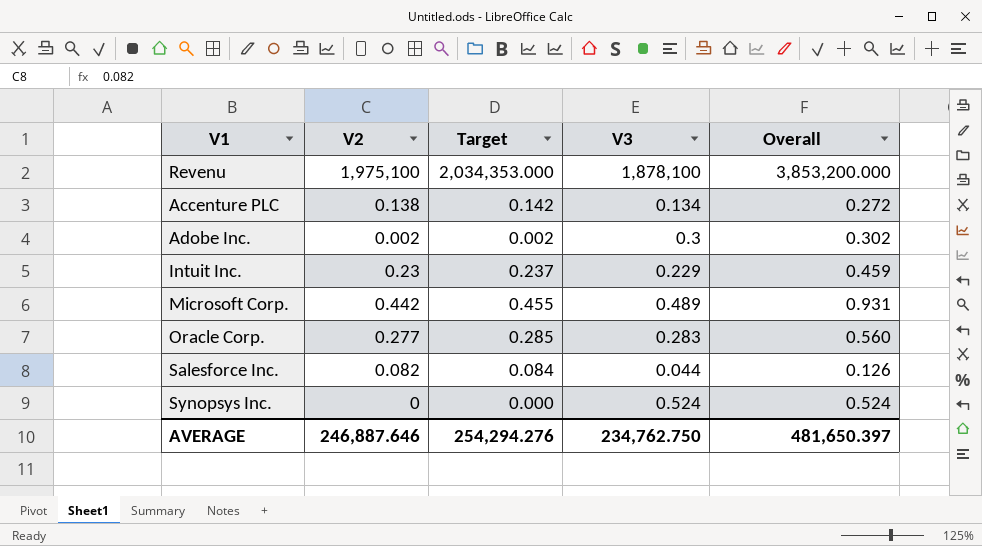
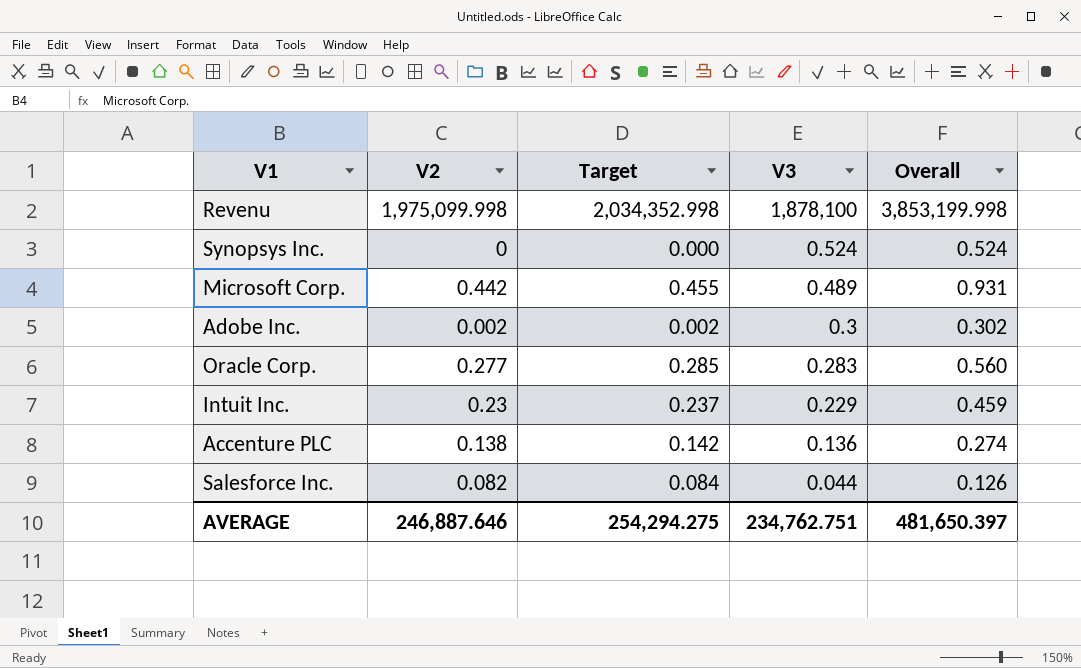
row order: none -> V3 descending
Revenu | V2: 1,975,100 -> 1,975,099.998
Revenu | Target: 2,034,353.000 -> 2,034,352.998
Revenu | Overall: 3,853,200.000 -> 3,853,199.998
Accenture PLC | V3: 0.134 -> 0.136
Accenture PLC | Overall: 0.272 -> 0.274
AVERAGE | Target: 254,294.276 -> 254,294.275
AVERAGE | V3: 234,762.750 -> 234,762.751

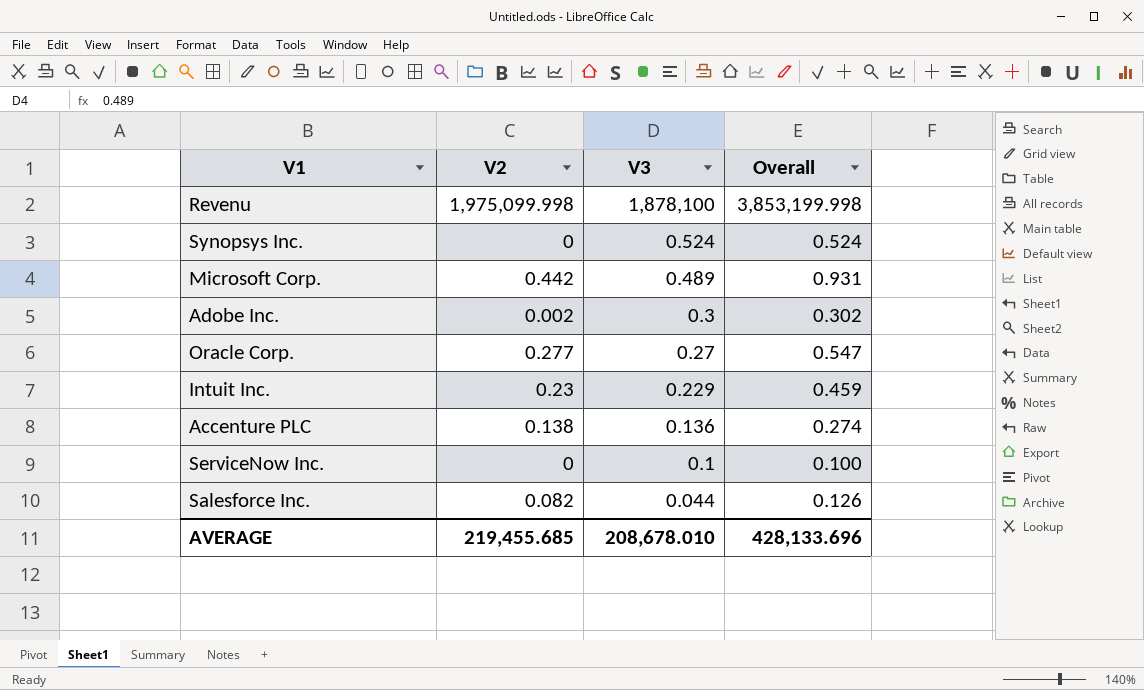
column Target | formula: [V2] * 1.03 -> none
Oracle Corp. | V3: 0.283 -> 0.27
Oracle Corp. | Overall: 0.560 -> 0.547
row ServiceNow Inc.: none -> 0 | 0.1 | 0.100
AVERAGE | V2: 246,887.646 -> 219,455.685
AVERAGE | V3: 234,762.751 -> 208,678.010
AVERAGE | Overall: 481,650.397 -> 428,133.696

